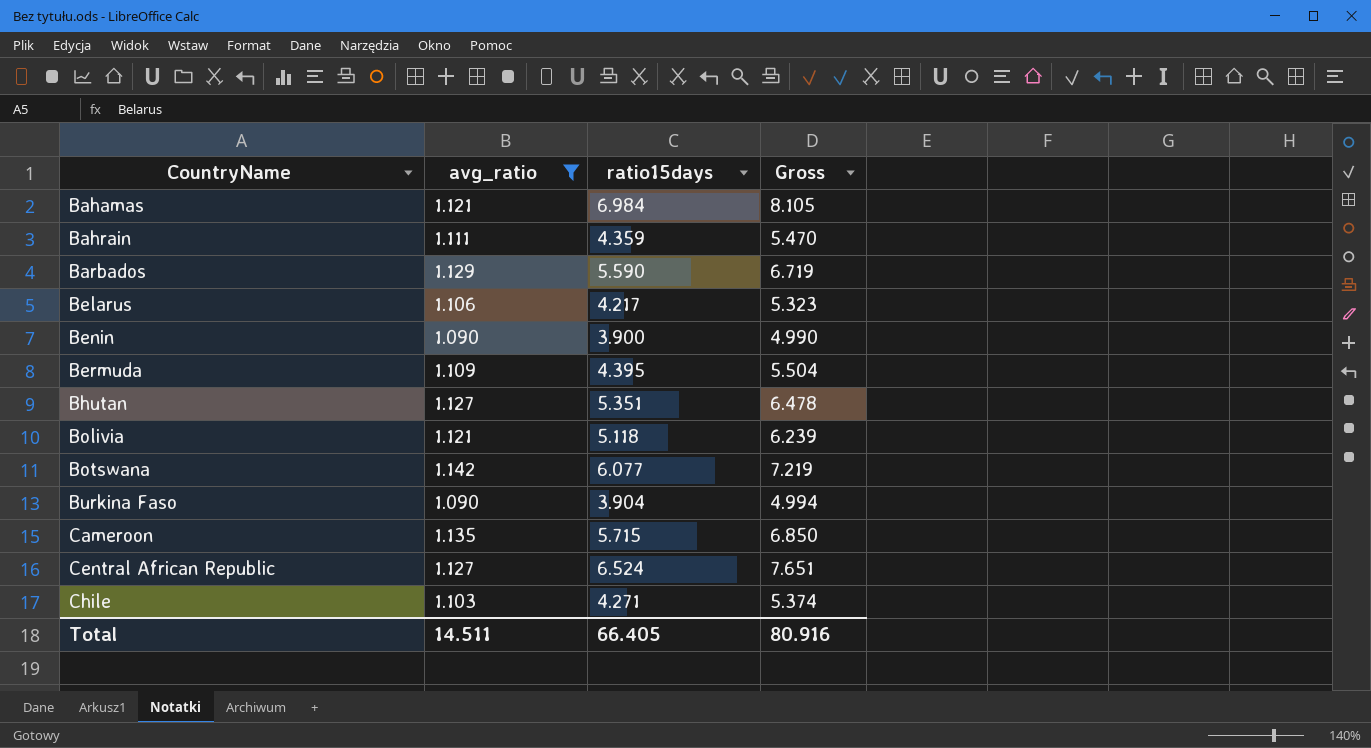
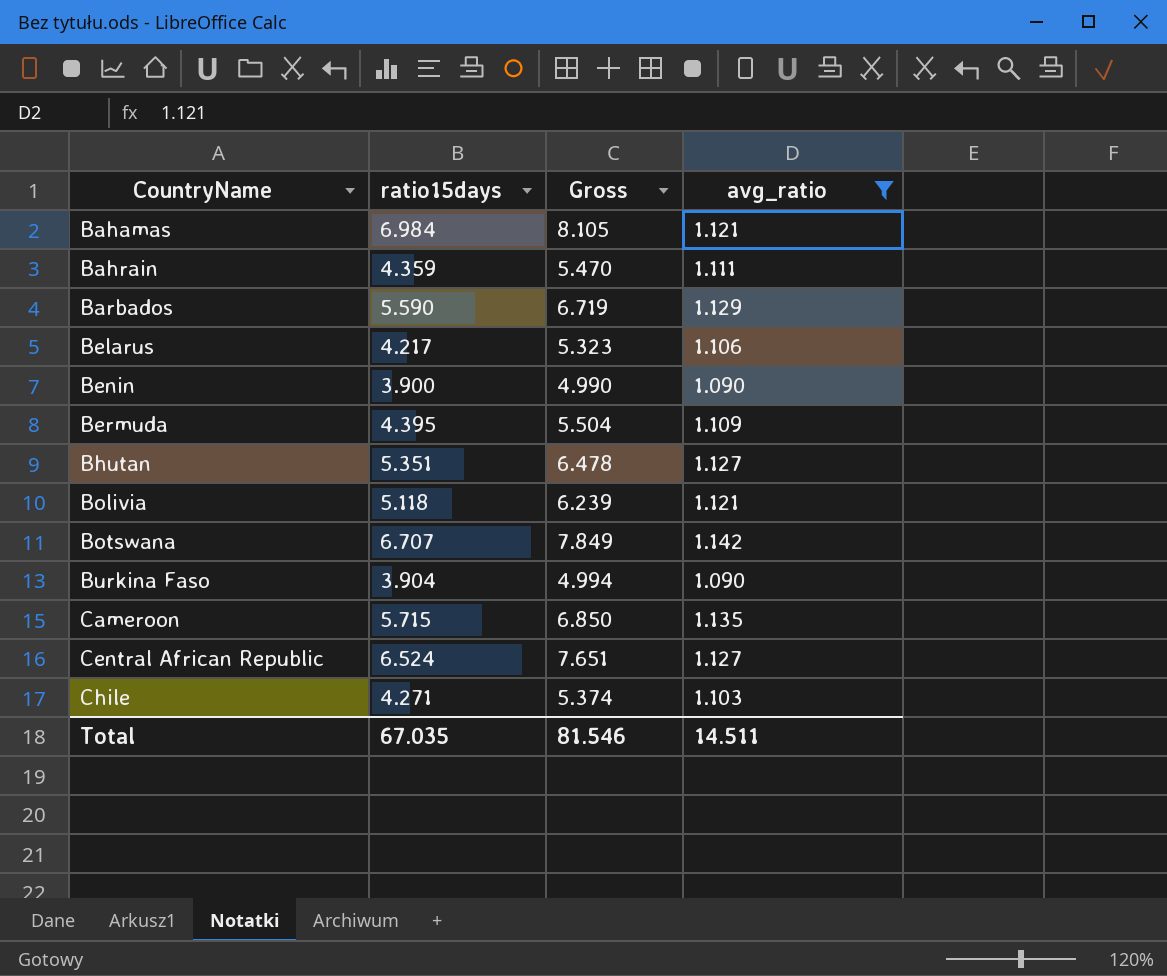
column avg_ratio | position: 2 -> 4
Botswana | ratio15days: 6.077 -> 6.707
Botswana | Gross: 7.219 -> 7.849
Total | ratio15days: 66.405 -> 67.035
Total | Gross: 80.916 -> 81.546

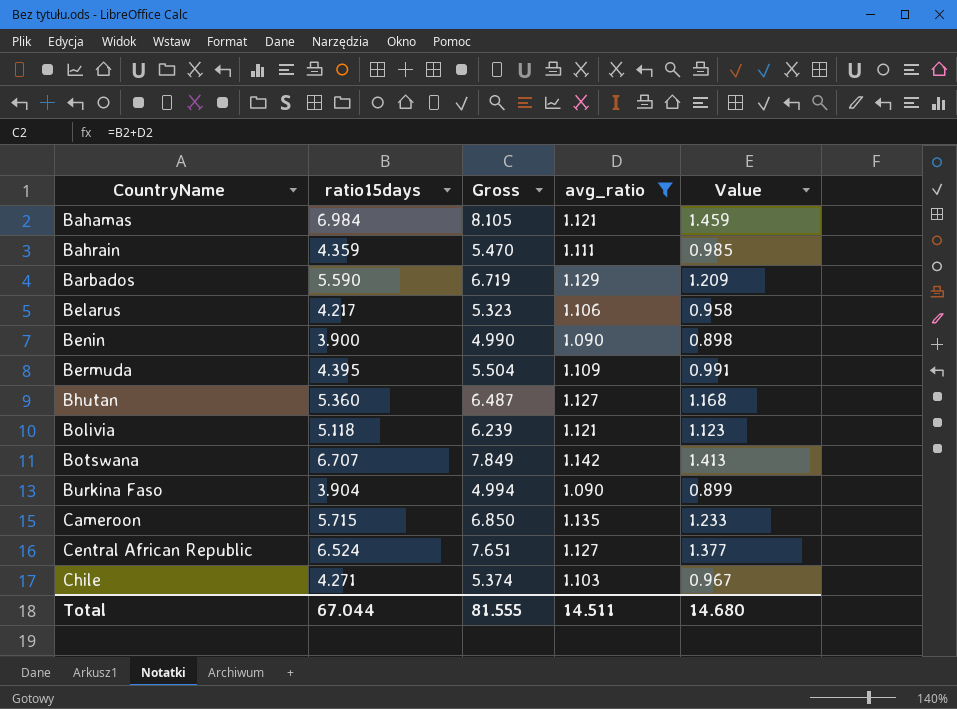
column Value | formula: none -> [Gross] * 0.18
Bhutan | ratio15days: 5.351 -> 5.360
Bhutan | Gross: 6.478 -> 6.487
Total | ratio15days: 67.035 -> 67.044
Total | Gross: 81.546 -> 81.555

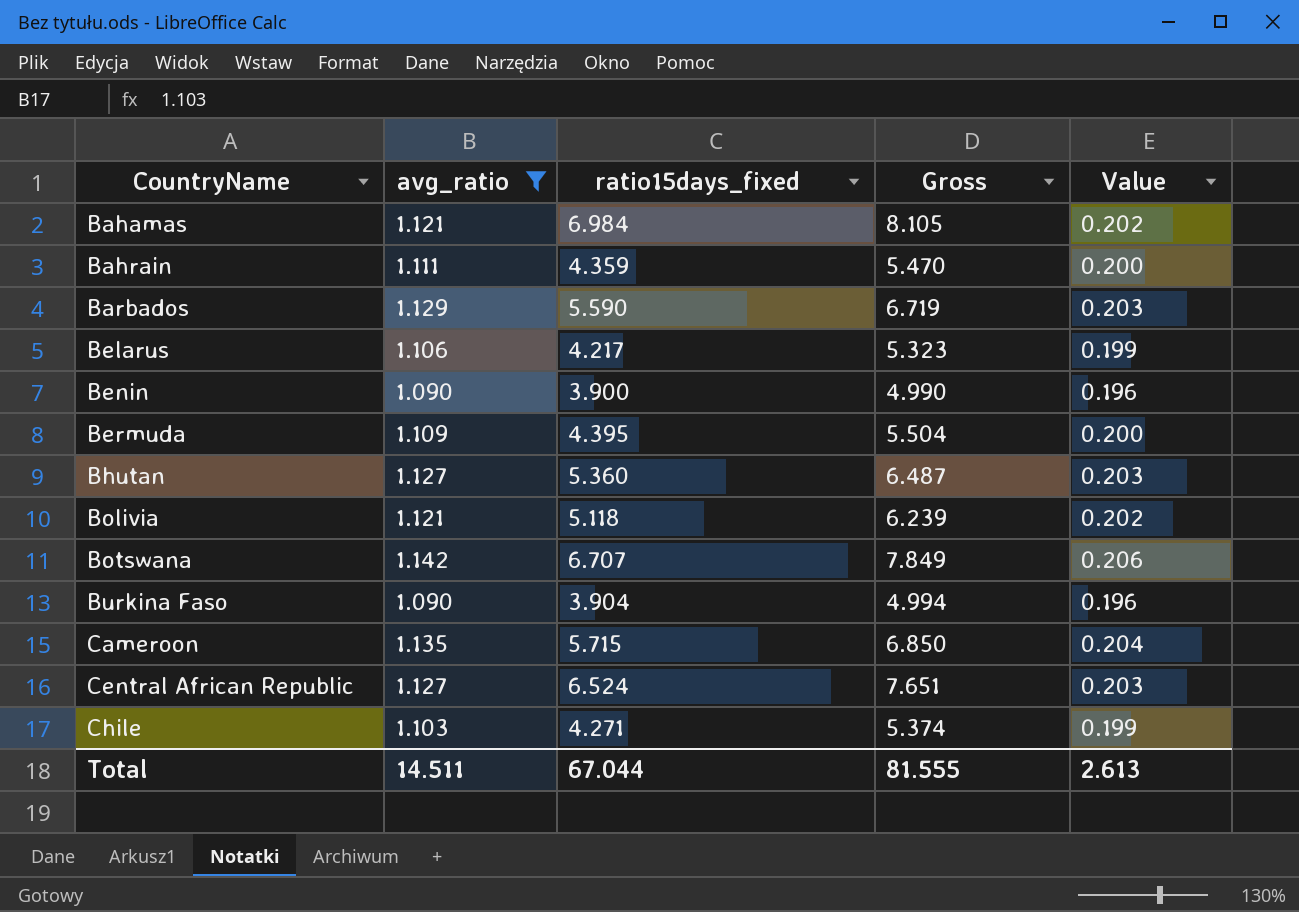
column avg_ratio | position: 4 -> 2
column name: ratio15days -> ratio15days_fixed
column Value | formula: [Gross] * 0.18 -> [avg_ratio] * 0.18
Total | Value: 14.680 -> 2.613

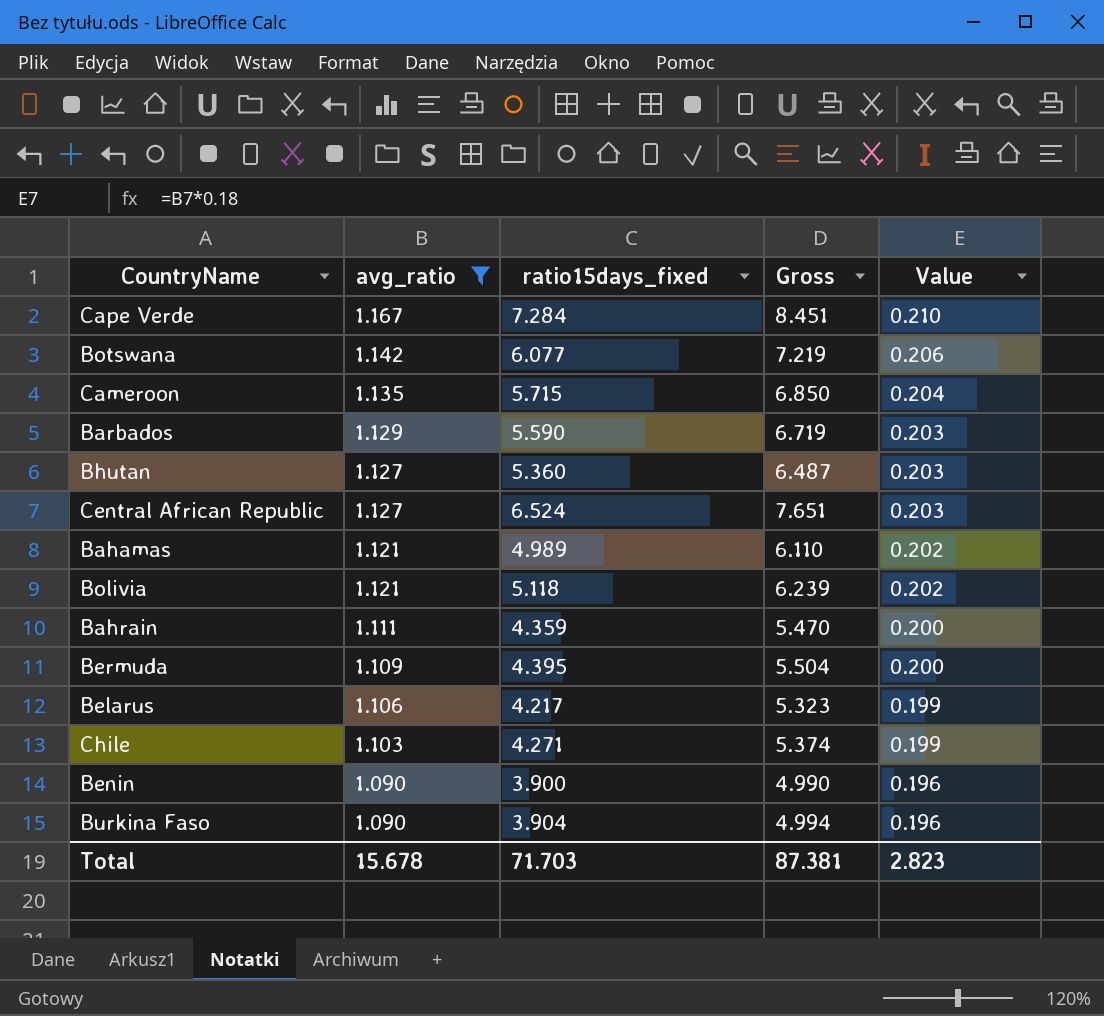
row order: CountryName ascending -> avg_ratio descending
row Cape Verde: none -> 1.167 | 7.284 | 8.451 | 0.210
Botswana | ratio15days_fixed: 6.707 -> 6.077
Botswana | Gross: 7.849 -> 7.219
Bahamas | ratio15days_fixed: 6.984 -> 4.989
Bahamas | Gross: 8.105 -> 6.110
Total | avg_ratio: 14.511 -> 15.678
Total | ratio15days_fixed: 67.044 -> 71.703
Total | Gross: 81.555 -> 87.381
Total | Value: 2.613 -> 2.823

